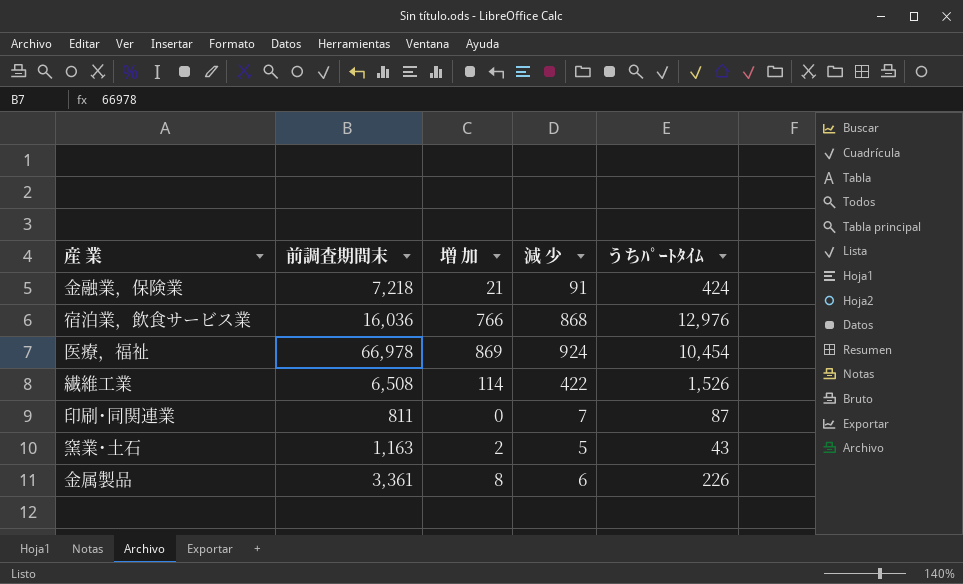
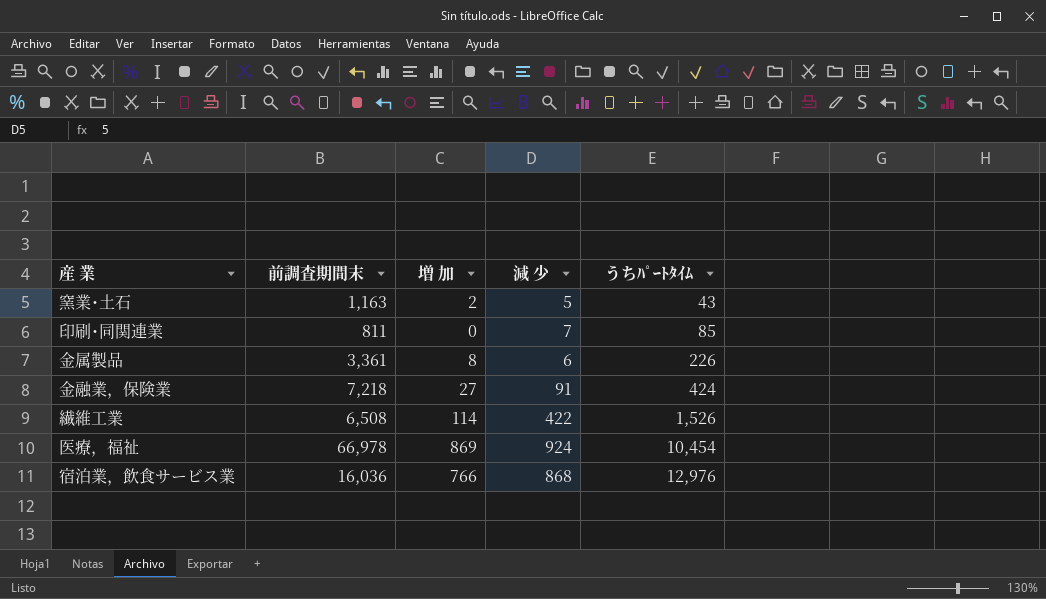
row order: none -> うちﾊﾟｰﾄﾀｲﾑ ascending
印刷･同関連業 | うちﾊﾟｰﾄﾀｲﾑ: 87 -> 85
金融業，保険業 | 増 加: 21 -> 27

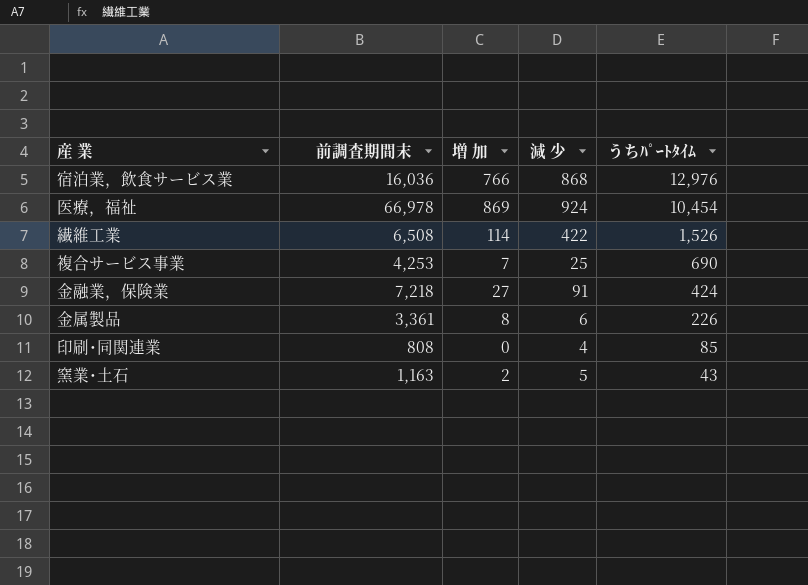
row order: うちﾊﾟｰﾄﾀｲﾑ ascending -> うちﾊﾟｰﾄﾀｲﾑ descending
row 複合サービス事業: none -> 4,253 | 7 | 25 | 690
印刷･同関連業 | 前調査期間末: 811 -> 808
印刷･同関連業 | 減 少: 7 -> 4

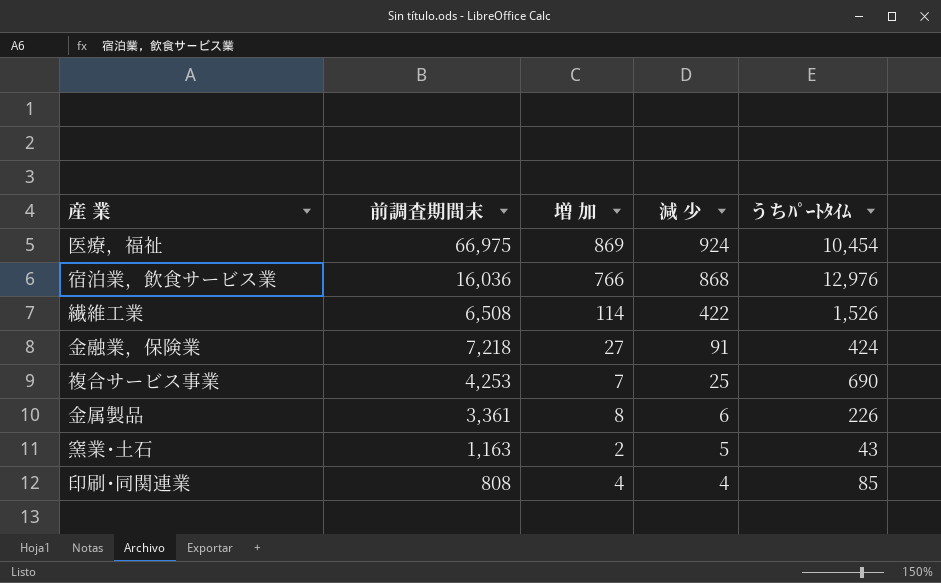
row order: うちﾊﾟｰﾄﾀｲﾑ descending -> 減 少 descending
医療，福祉 | 前調査期間末: 66,978 -> 66,975
印刷･同関連業 | 増 加: 0 -> 4

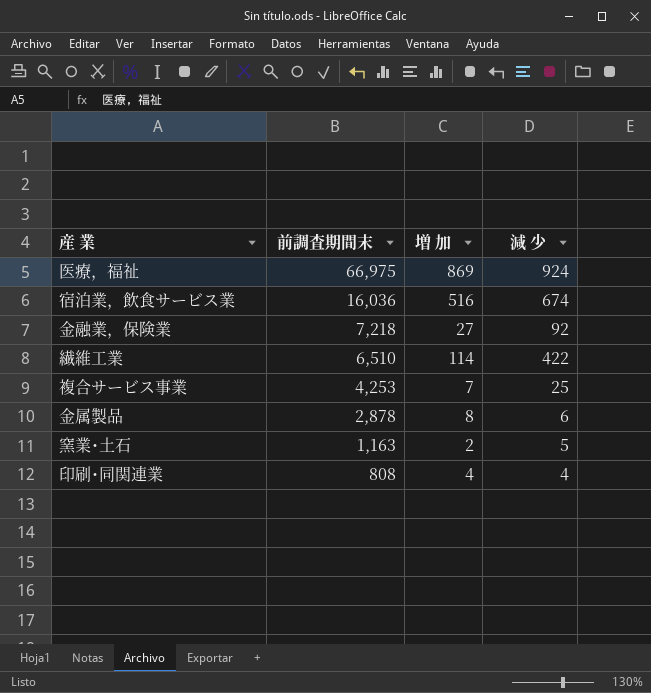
row order: 減 少 descending -> 前調査期間末 descending
column うちﾊﾟｰﾄﾀｲﾑ | position: 5 -> none
宿泊業，飲食サービス業 | 増 加: 766 -> 516
宿泊業，飲食サービス業 | 減 少: 868 -> 674
金融業，保険業 | 減 少: 91 -> 92
繊維工業 | 前調査期間末: 6,508 -> 6,510
金属製品 | 前調査期間末: 3,361 -> 2,878

